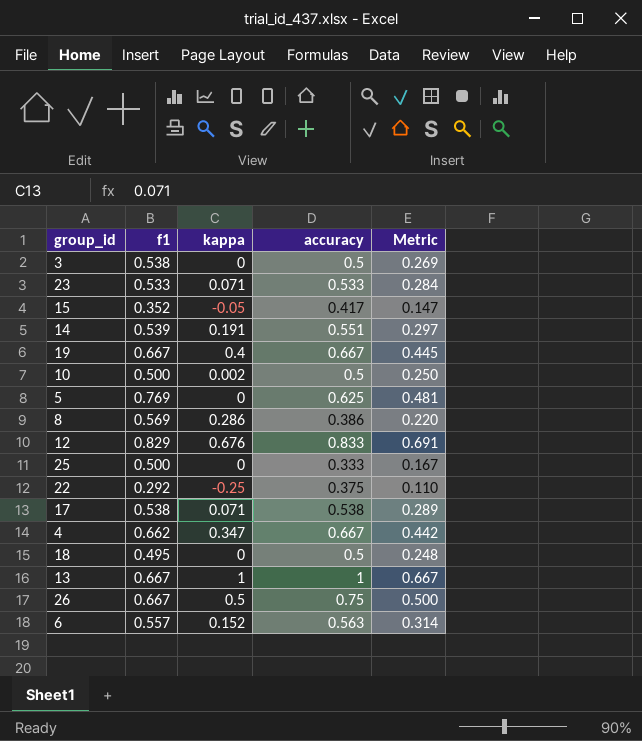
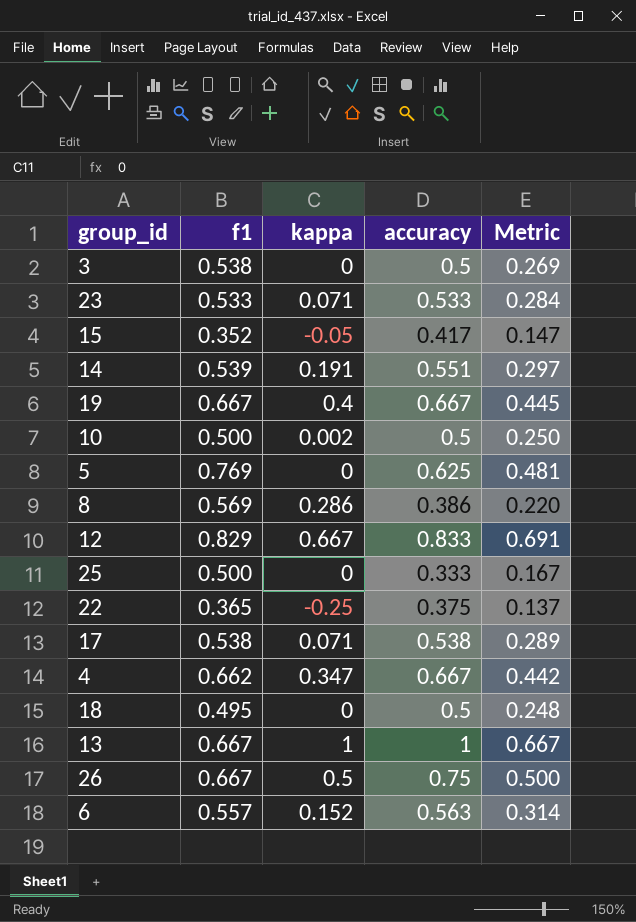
12 | kappa: 0.676 -> 0.667
22 | f1: 0.292 -> 0.365
22 | Metric: 0.110 -> 0.137

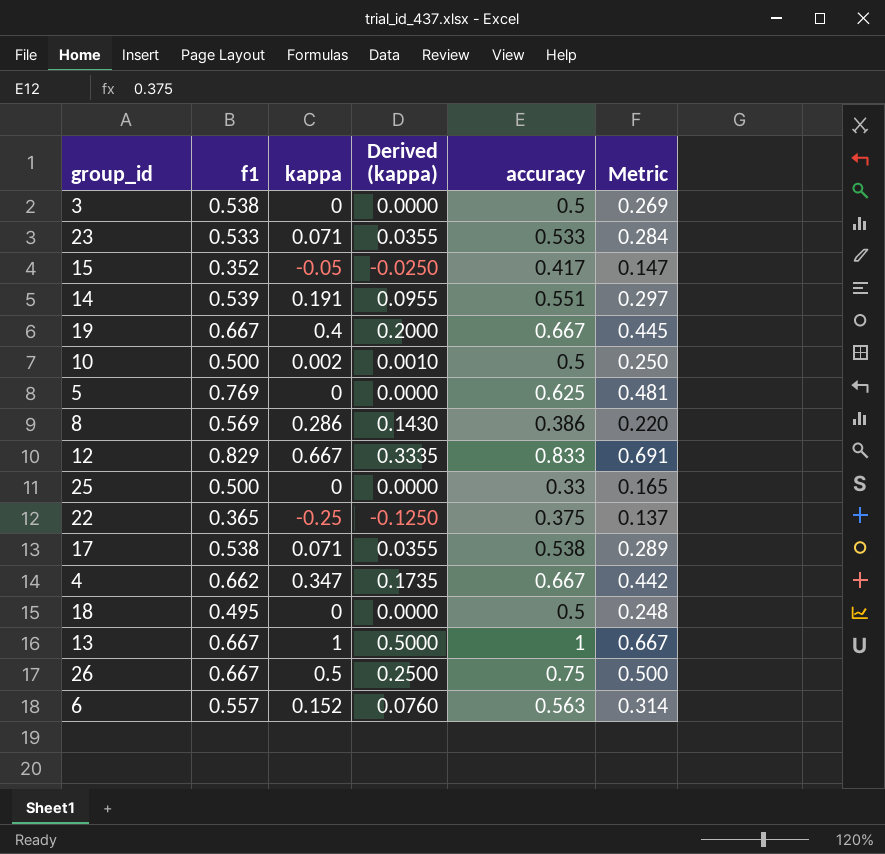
column Derived (kappa) | formula: none -> [kappa] * 0.5
25 | accuracy: 0.333 -> 0.33
25 | Metric: 0.167 -> 0.165

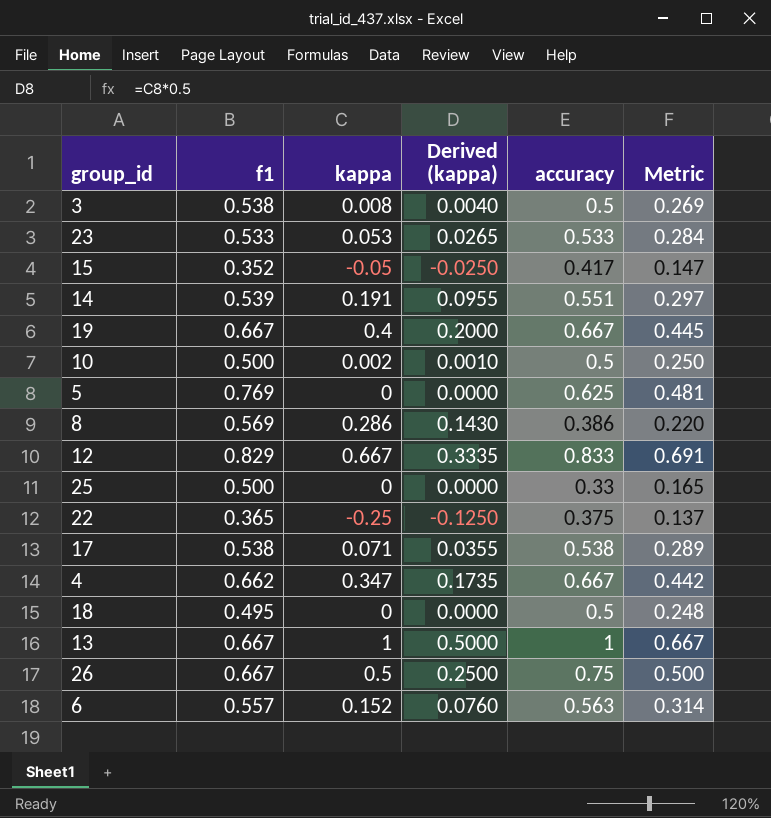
3 | kappa: 0 -> 0.008
3 | Derived (kappa): 0.0000 -> 0.0040
23 | kappa: 0.071 -> 0.053
23 | Derived (kappa): 0.0355 -> 0.0265

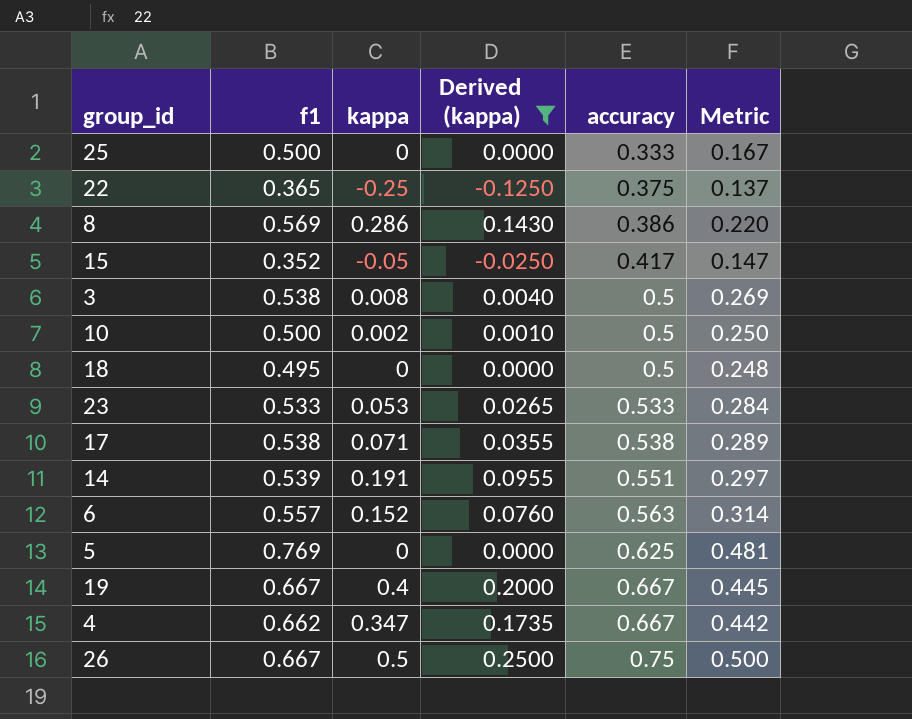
filter: none -> Derived (kappa) <= 0.2500
row order: none -> accuracy ascending
25 | accuracy: 0.33 -> 0.333
25 | Metric: 0.165 -> 0.167

